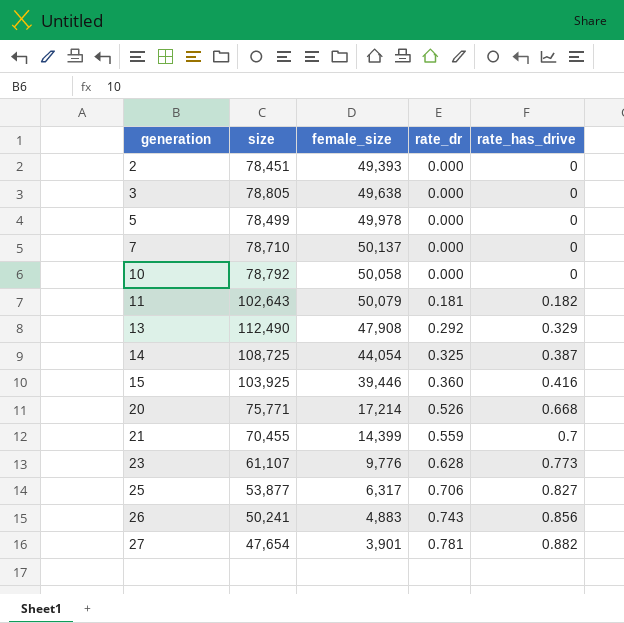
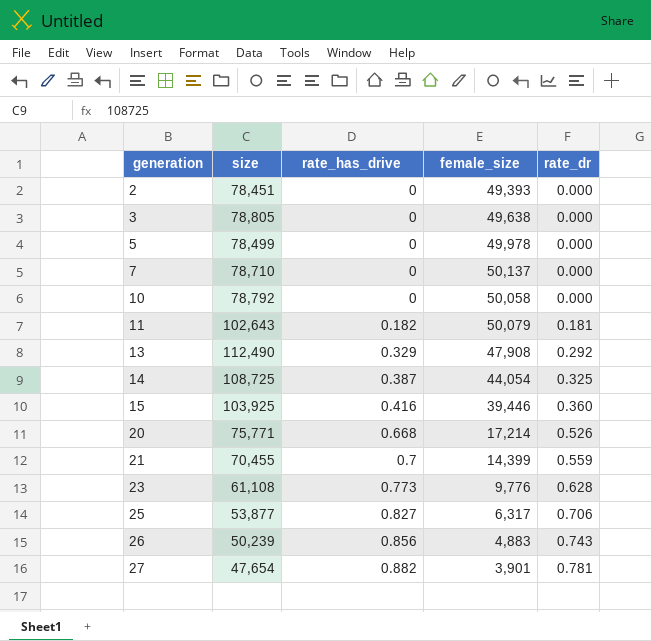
column rate_has_drive | position: 5 -> 3
23 | size: 61,107 -> 61,108
26 | size: 50,241 -> 50,239

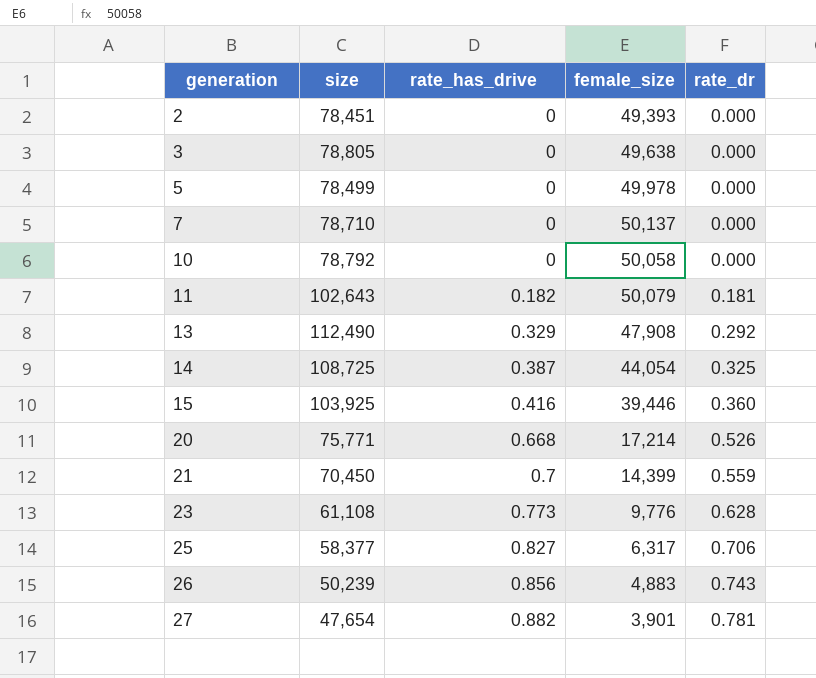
21 | size: 70,455 -> 70,450
25 | size: 53,877 -> 58,377

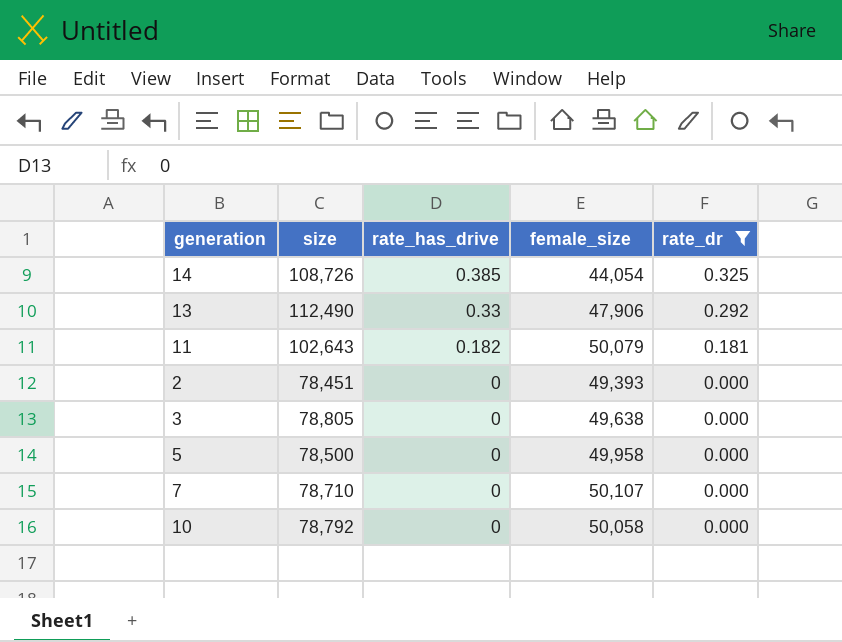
filter: none -> rate_dr <= 0.325
row order: generation ascending -> rate_has_drive descending
14 | size: 108,725 -> 108,726
14 | rate_has_drive: 0.387 -> 0.385
13 | rate_has_drive: 0.329 -> 0.33
13 | female_size: 47,908 -> 47,906
5 | size: 78,499 -> 78,500
5 | female_size: 49,978 -> 49,958
7 | female_size: 50,137 -> 50,107

